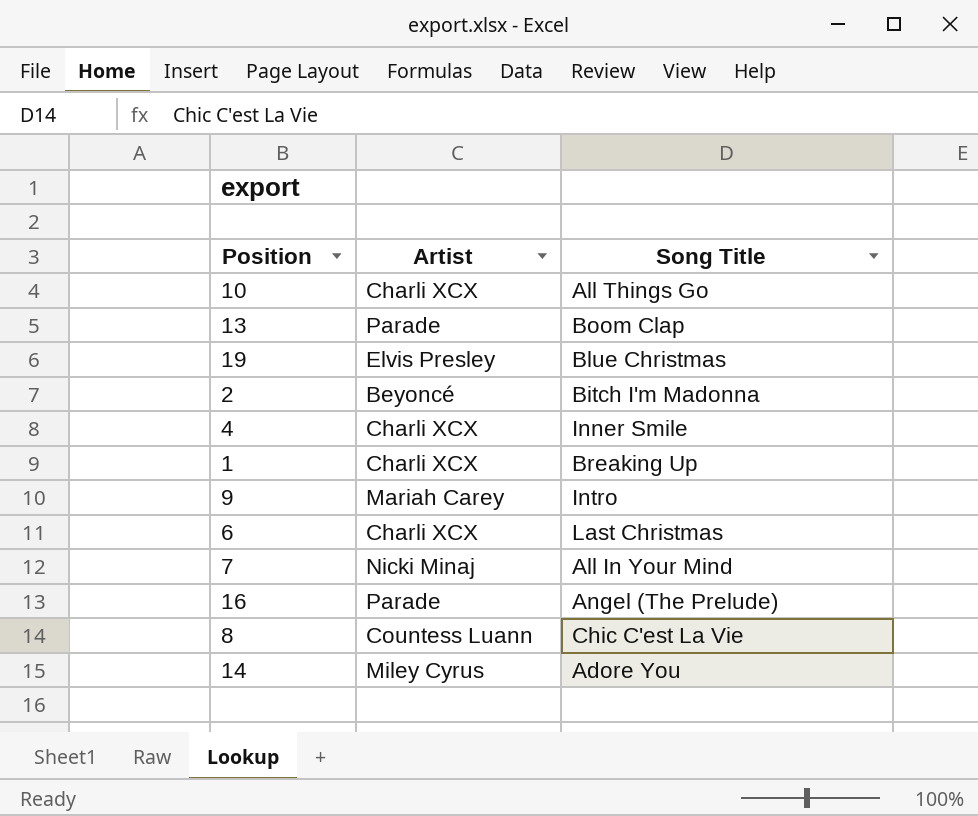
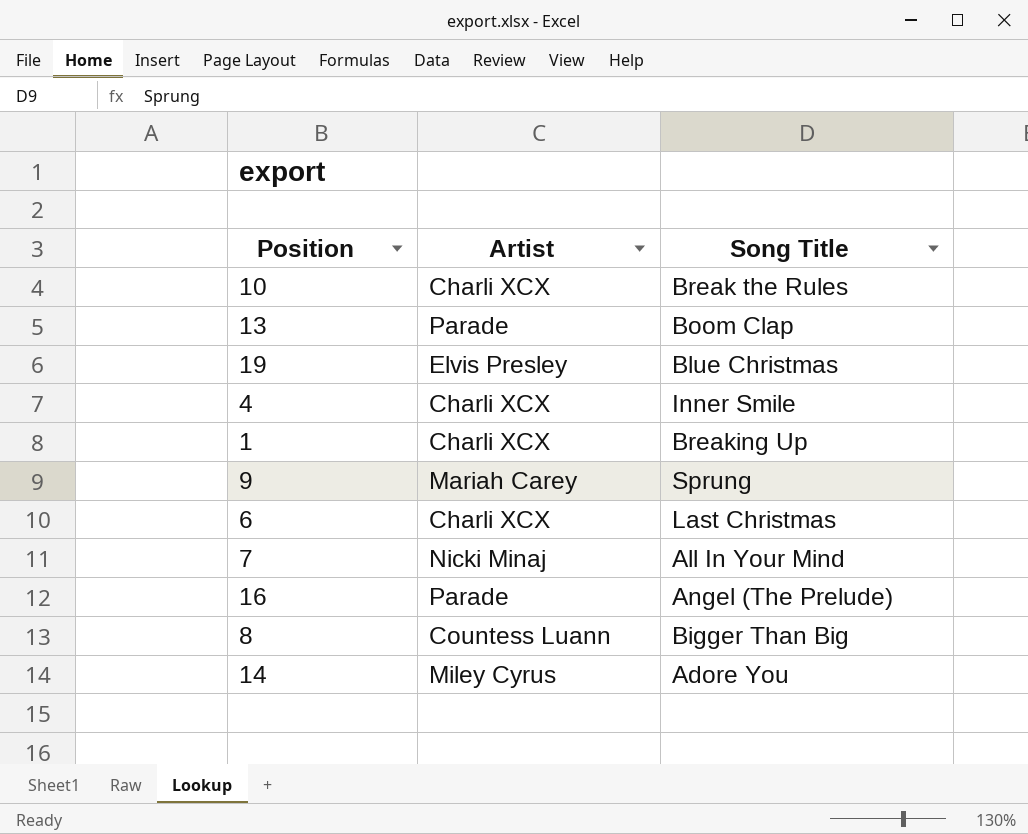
row 2: Beyoncé | Bitch I'm Madonna -> none
10 | Song Title: All Things Go -> Break the Rules
9 | Song Title: Intro -> Sprung
8 | Song Title: Chic C'est La Vie -> Bigger Than Big

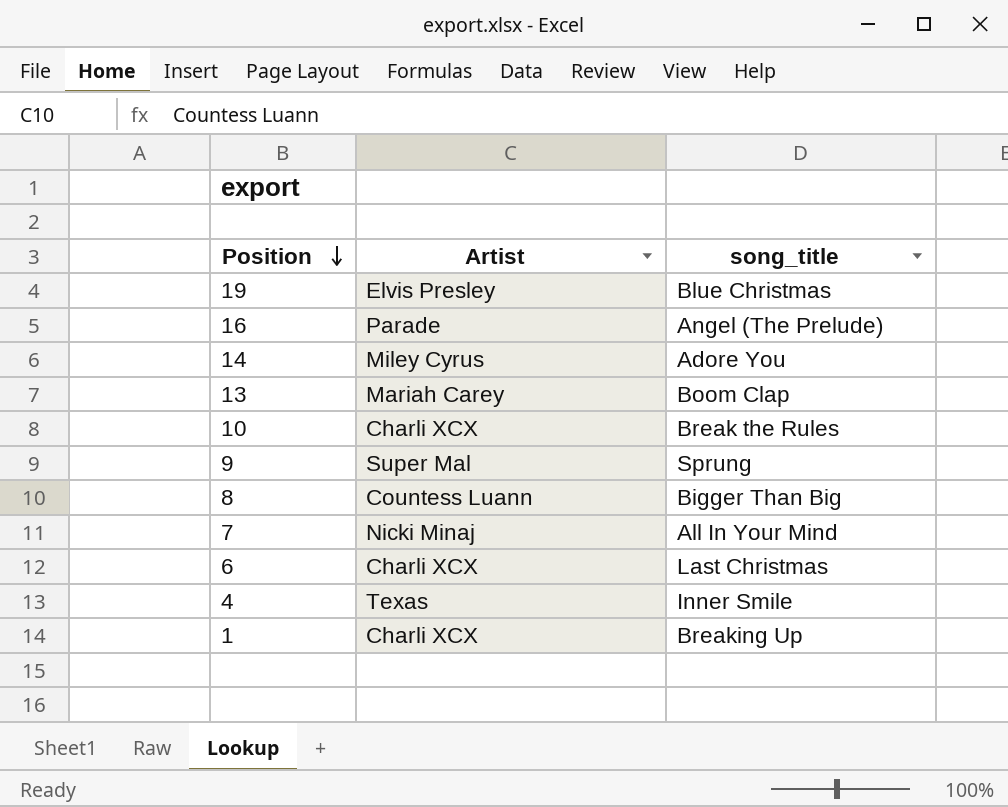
row order: none -> Position descending
column name: Song Title -> song_title
13 | Artist: Parade -> Mariah Carey
9 | Artist: Mariah Carey -> Super Mal
4 | Artist: Charli XCX -> Texas

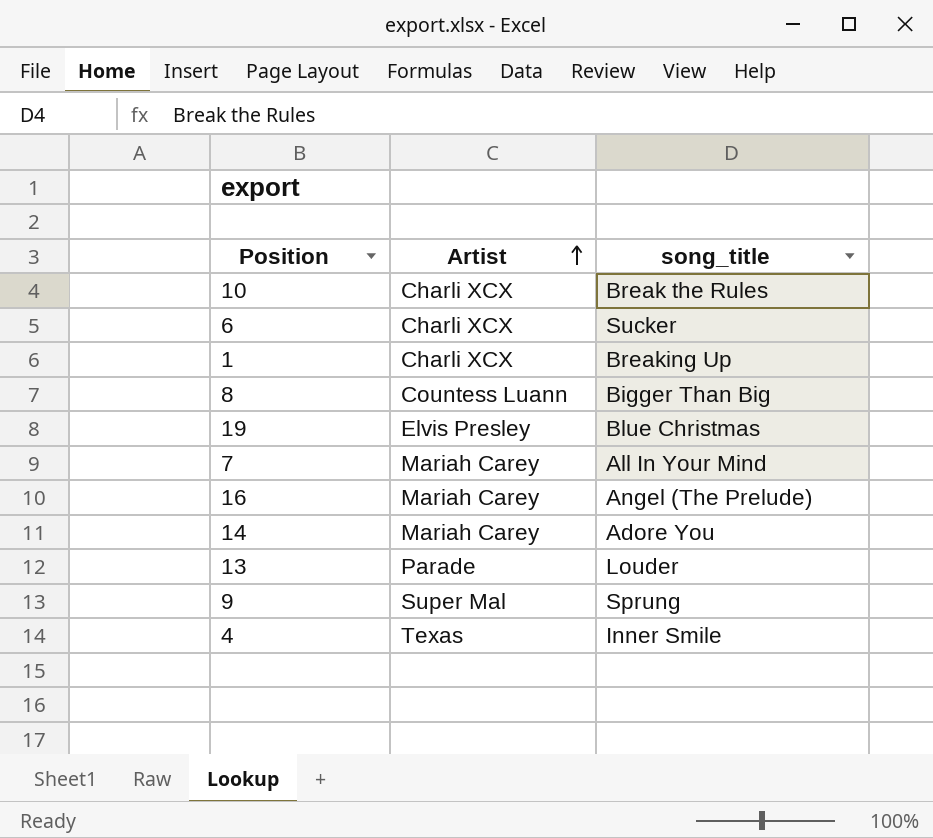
row order: Position descending -> Artist ascending
6 | song_title: Last Christmas -> Sucker
7 | Artist: Nicki Minaj -> Mariah Carey
16 | Artist: Parade -> Mariah Carey
14 | Artist: Miley Cyrus -> Mariah Carey
13 | Artist: Mariah Carey -> Parade
13 | song_title: Boom Clap -> Louder

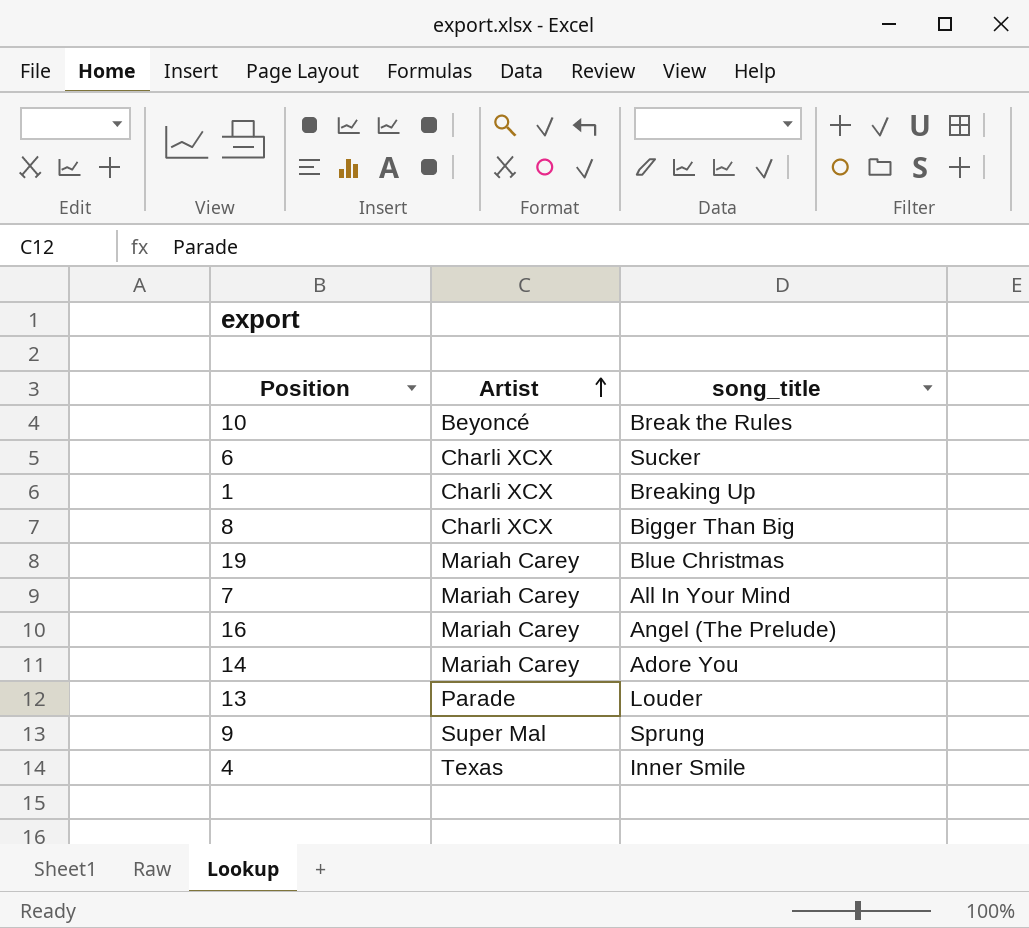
10 | Artist: Charli XCX -> Beyoncé
8 | Artist: Countess Luann -> Charli XCX
19 | Artist: Elvis Presley -> Mariah Carey

